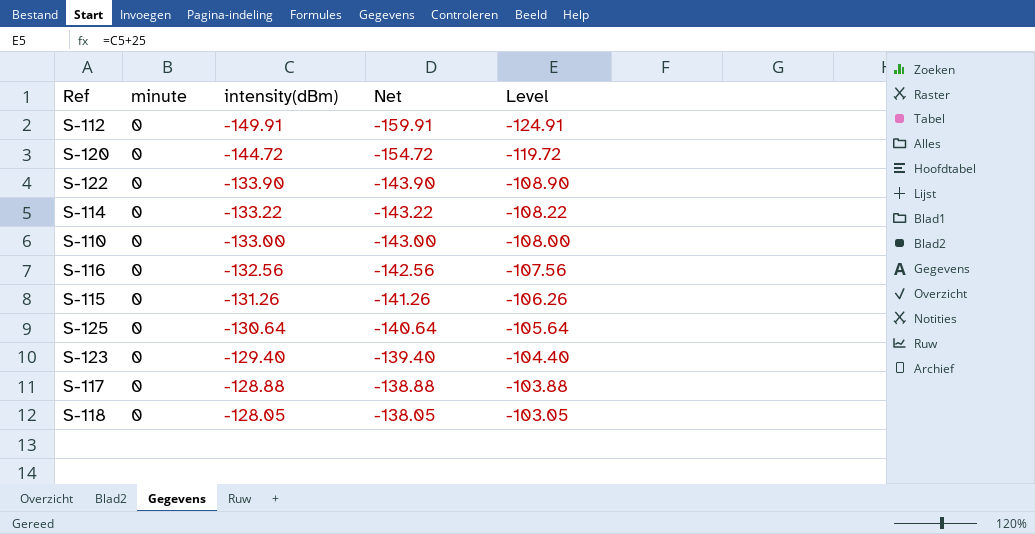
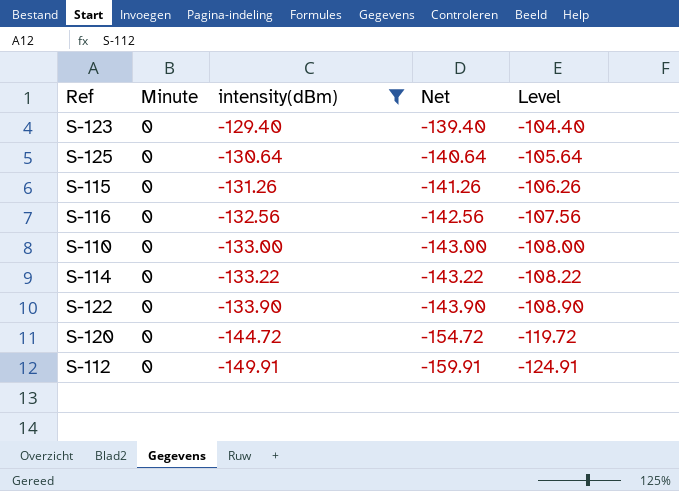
filter: none -> intensity(dBm) <= -129.40
row order: intensity(dBm) ascending -> intensity(dBm) descending
column name: minute -> Minute

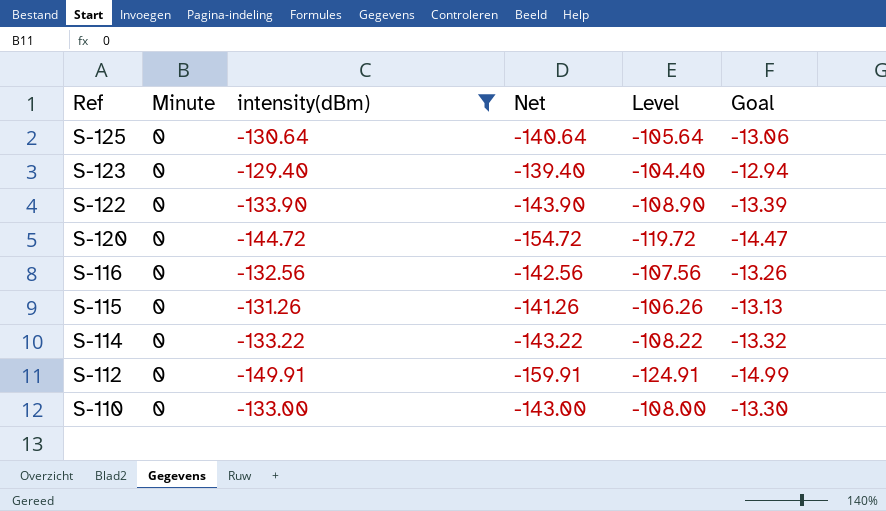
row order: intensity(dBm) descending -> Ref descending
column Goal | formula: none -> [intensity(dBm)] * 0.1

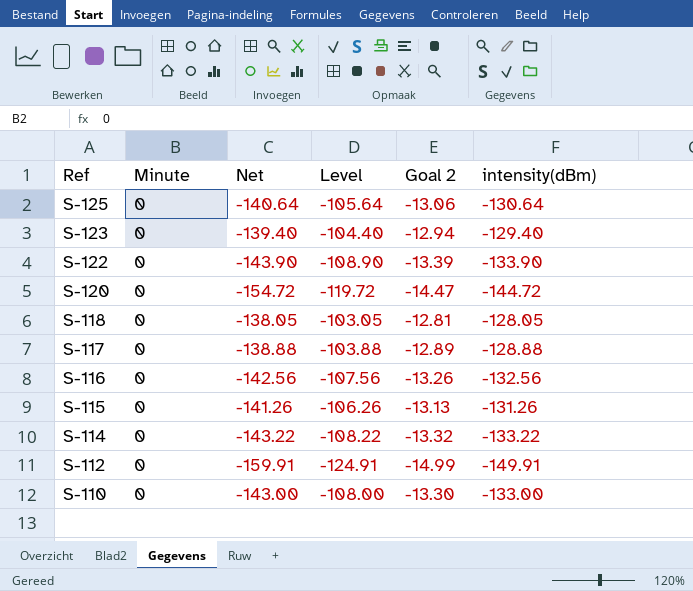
filter: intensity(dBm) <= -129.40 -> none
column name: Goal -> Goal 2
column intensity(dBm) | position: 3 -> 6

